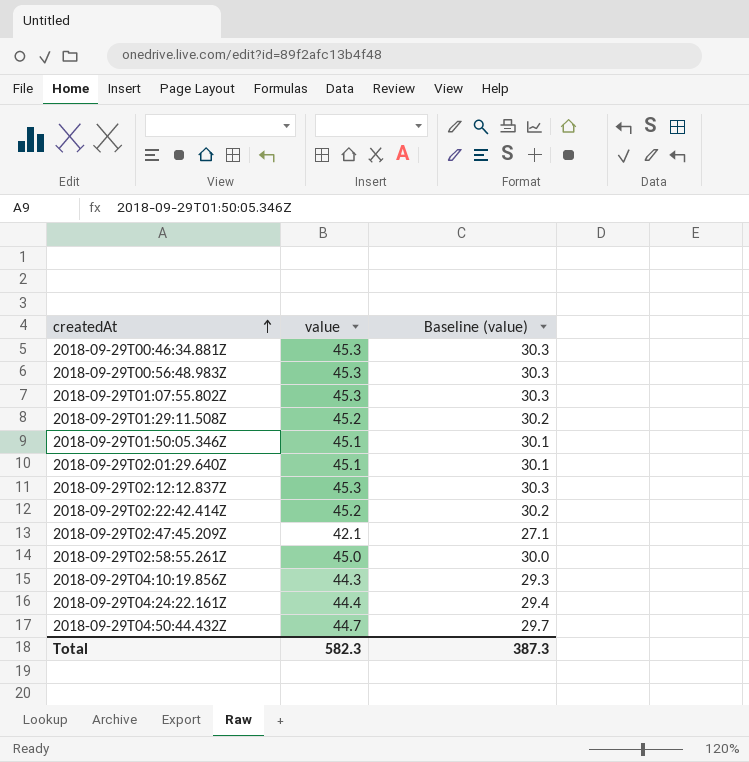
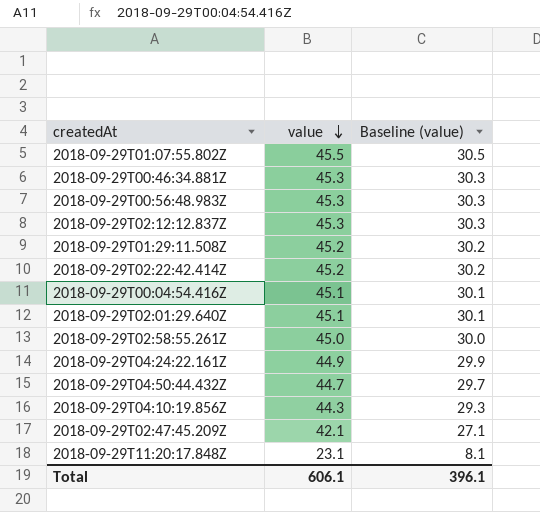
row order: createdAt ascending -> value descending
row 2018-09-29T01:50:05.346Z: 45.1 | 30.1 -> none
2018-09-29T01:07:55.802Z | value: 45.3 -> 45.5
2018-09-29T01:07:55.802Z | Baseline (value): 30.3 -> 30.5
row 2018-09-29T00:04:54.416Z: none -> 45.1 | 30.1
2018-09-29T04:24:22.161Z | value: 44.4 -> 44.9
2018-09-29T04:24:22.161Z | Baseline (value): 29.4 -> 29.9
row 2018-09-29T11:20:17.848Z: none -> 23.1 | 8.1
Total | value: 582.3 -> 606.1
Total | Baseline (value): 387.3 -> 396.1

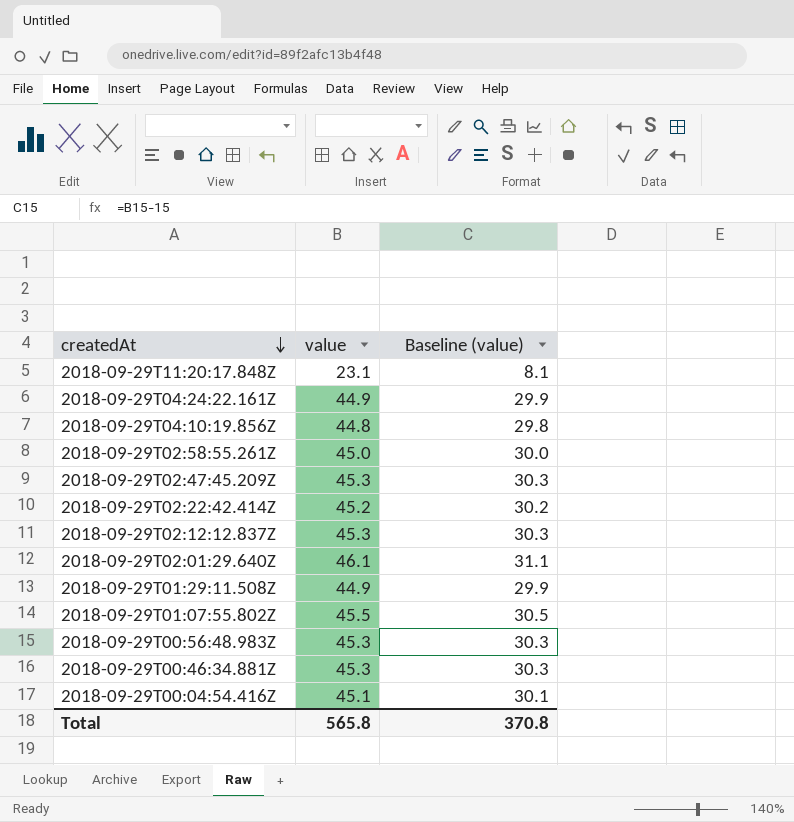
row order: value descending -> createdAt descending
row 2018-09-29T04:50:44.432Z: 44.7 | 29.7 -> none
2018-09-29T04:10:19.856Z | value: 44.3 -> 44.8
2018-09-29T04:10:19.856Z | Baseline (value): 29.3 -> 29.8
2018-09-29T02:47:45.209Z | value: 42.1 -> 45.3
2018-09-29T02:47:45.209Z | Baseline (value): 27.1 -> 30.3
2018-09-29T02:01:29.640Z | value: 45.1 -> 46.1
2018-09-29T02:01:29.640Z | Baseline (value): 30.1 -> 31.1
2018-09-29T01:29:11.508Z | value: 45.2 -> 44.9
2018-09-29T01:29:11.508Z | Baseline (value): 30.2 -> 29.9
Total | value: 606.1 -> 565.8
Total | Baseline (value): 396.1 -> 370.8

